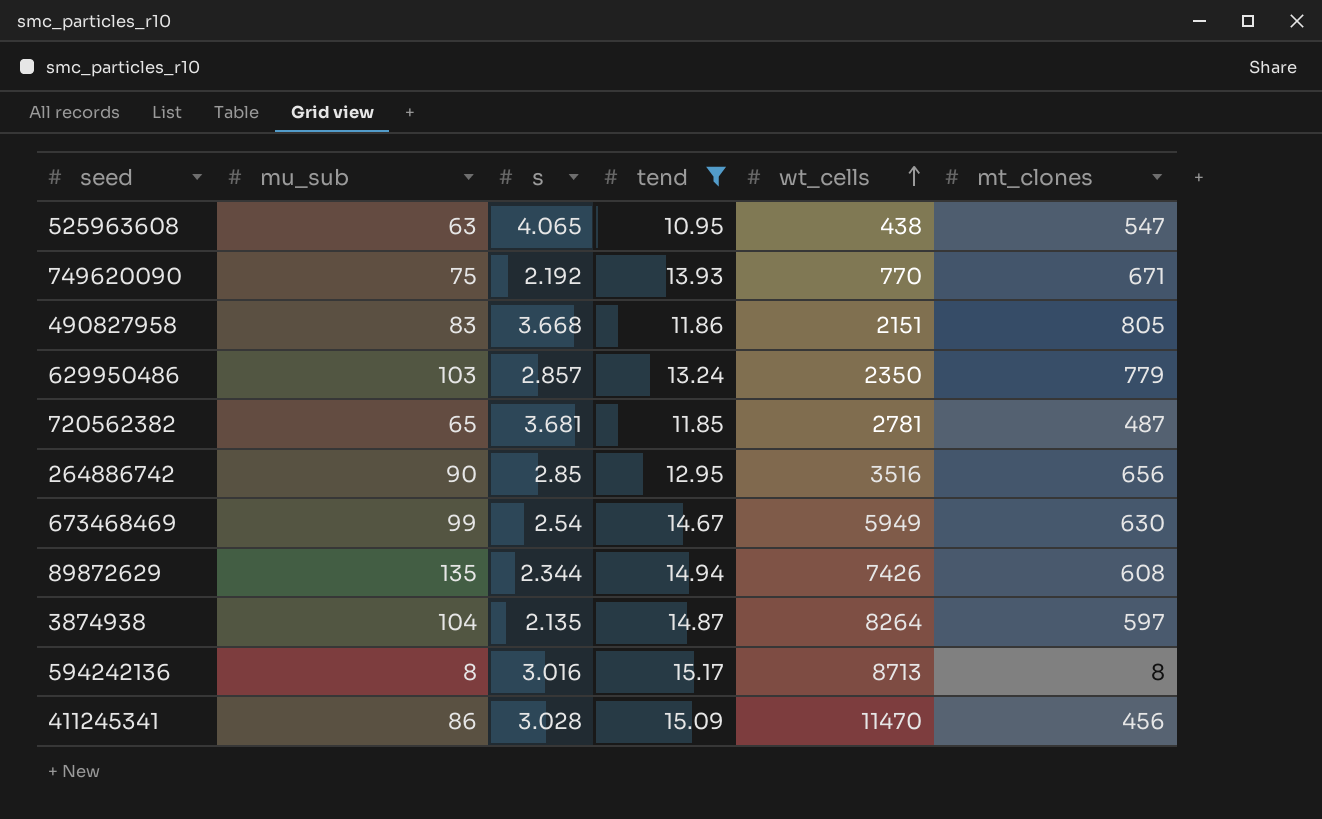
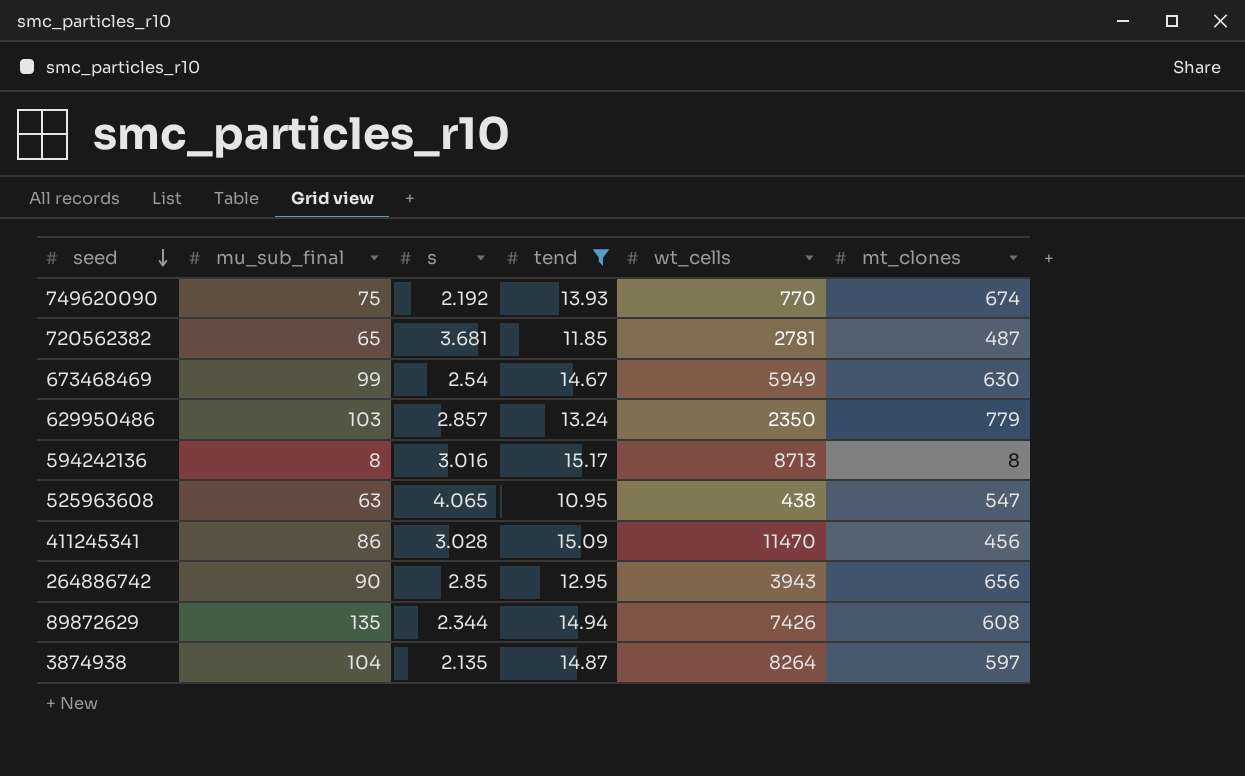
row order: wt_cells ascending -> seed descending
column name: mu_sub -> mu_sub_final
row 490827958: 83 | 3.668 | 11.86 | 2151 | 805 -> none
749620090 | mt_clones: 671 -> 674
264886742 | wt_cells: 3516 -> 3943

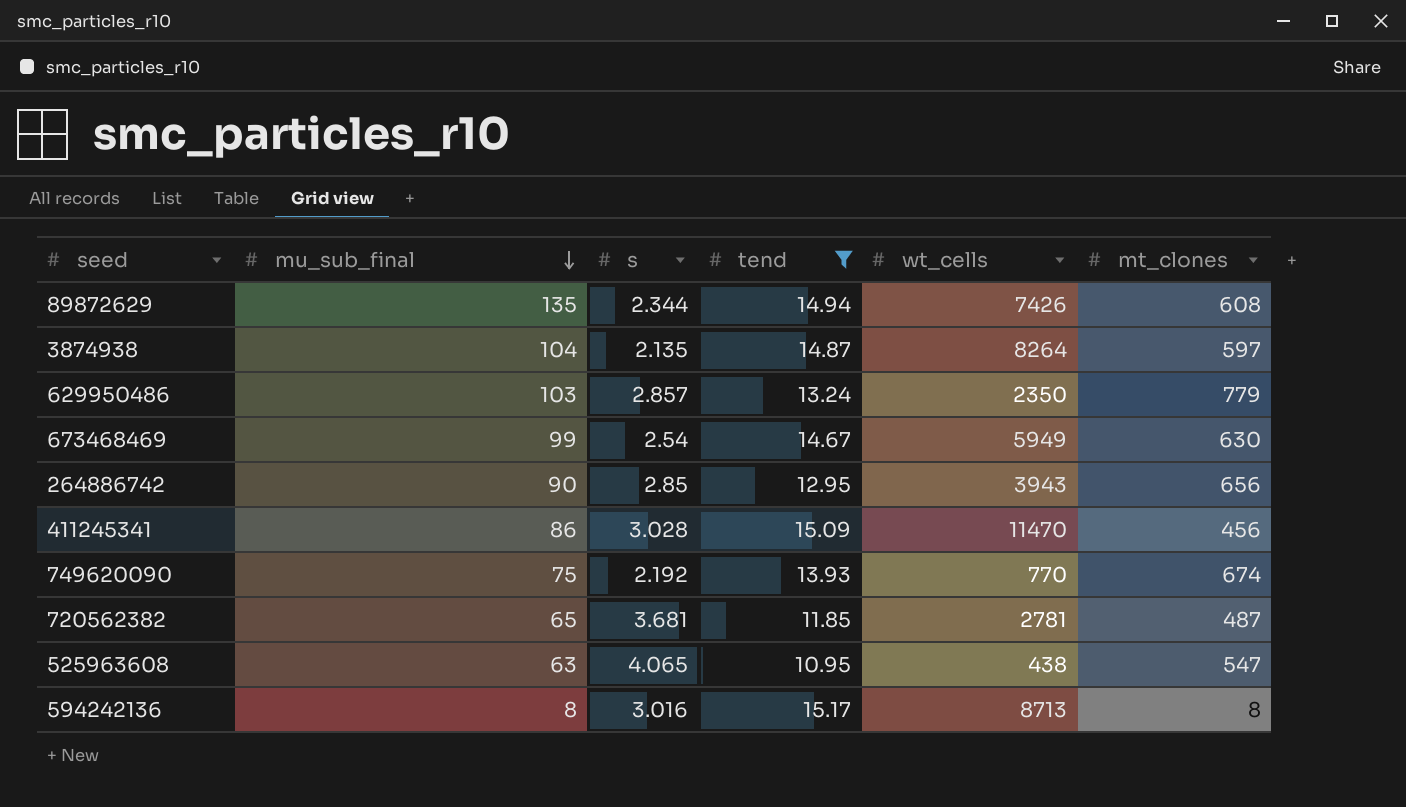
row order: seed descending -> mu_sub_final descending

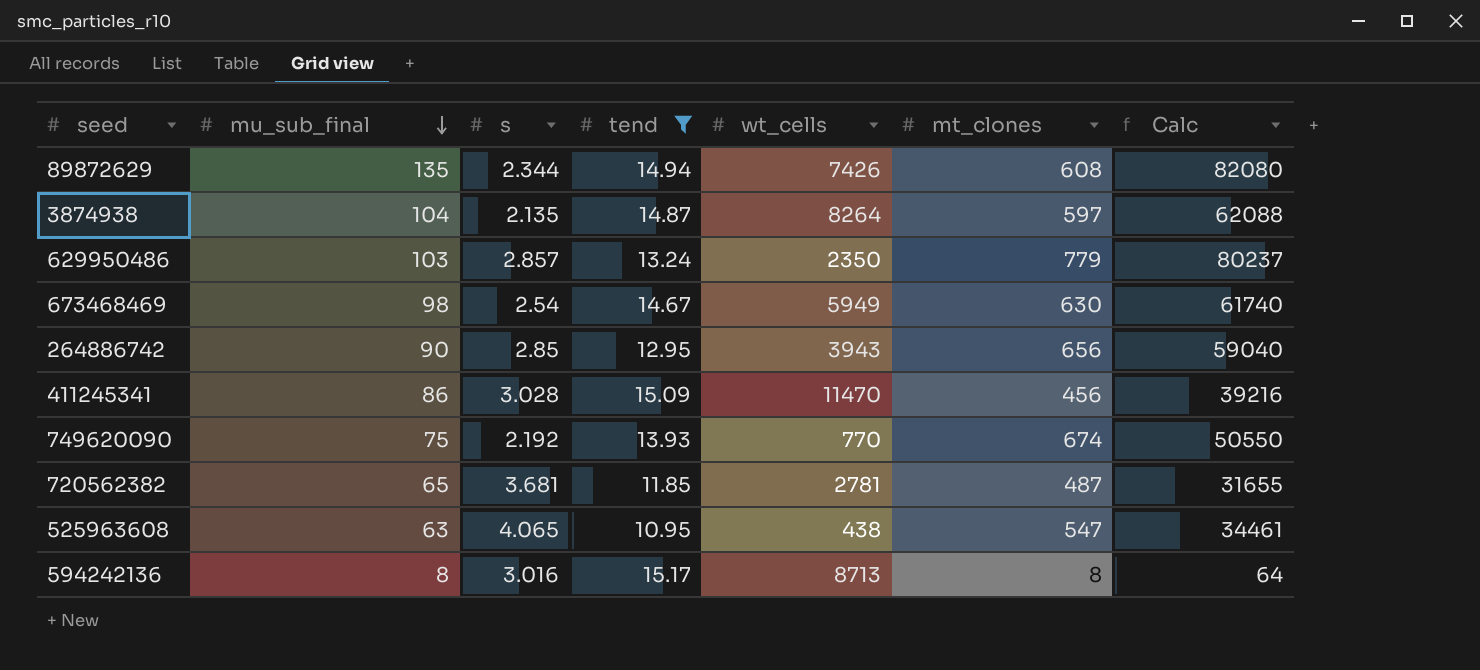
column Calc | formula: none -> [mu_sub_final] * [mt_clones]
673468469 | mu_sub_final: 99 -> 98

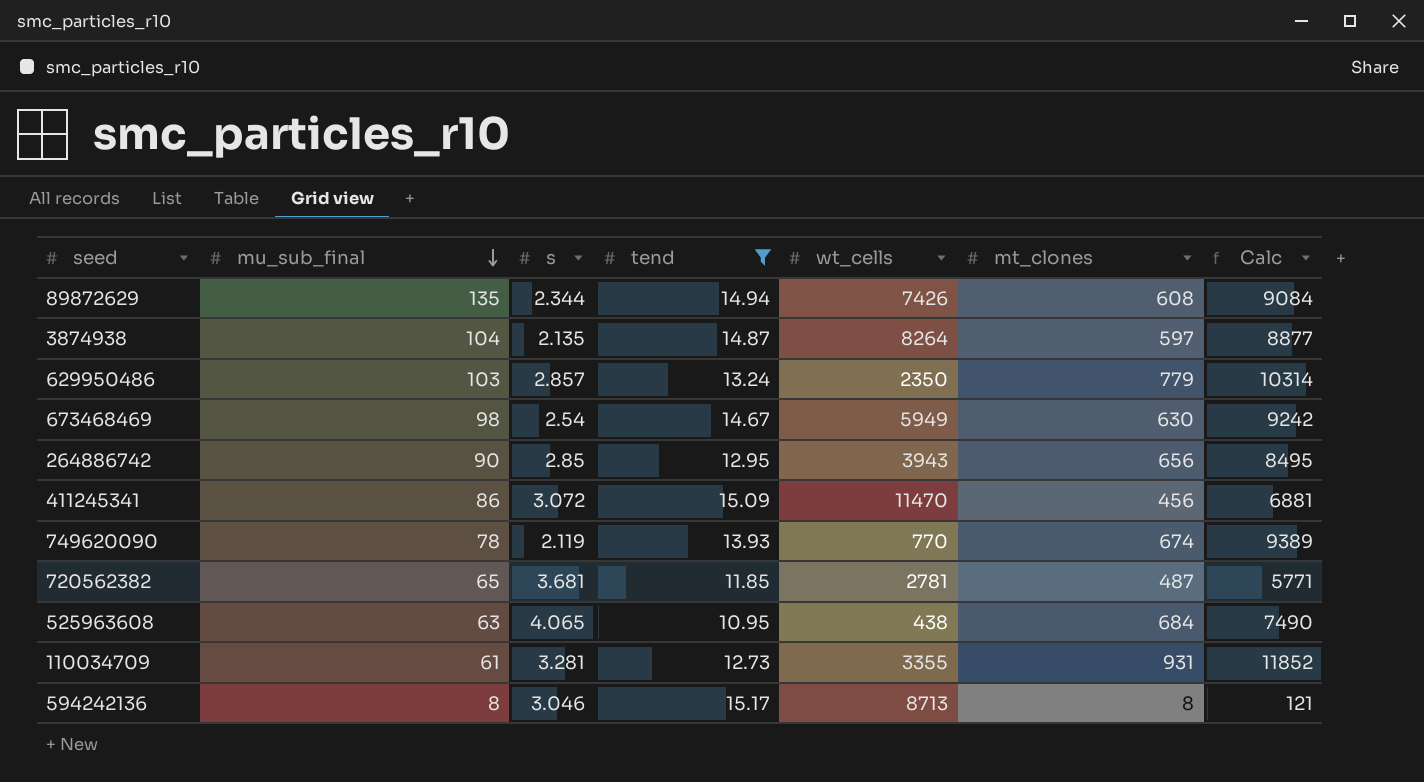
column Calc | formula: [mu_sub_final] * [mt_clones] -> [tend] * [mt_clones]
411245341 | s: 3.028 -> 3.072
749620090 | mu_sub_final: 75 -> 78
749620090 | s: 2.192 -> 2.119
525963608 | mt_clones: 547 -> 684
row 110034709: none -> 61 | 3.281 | 12.73 | 3355 | 931 | 11852
594242136 | s: 3.016 -> 3.046

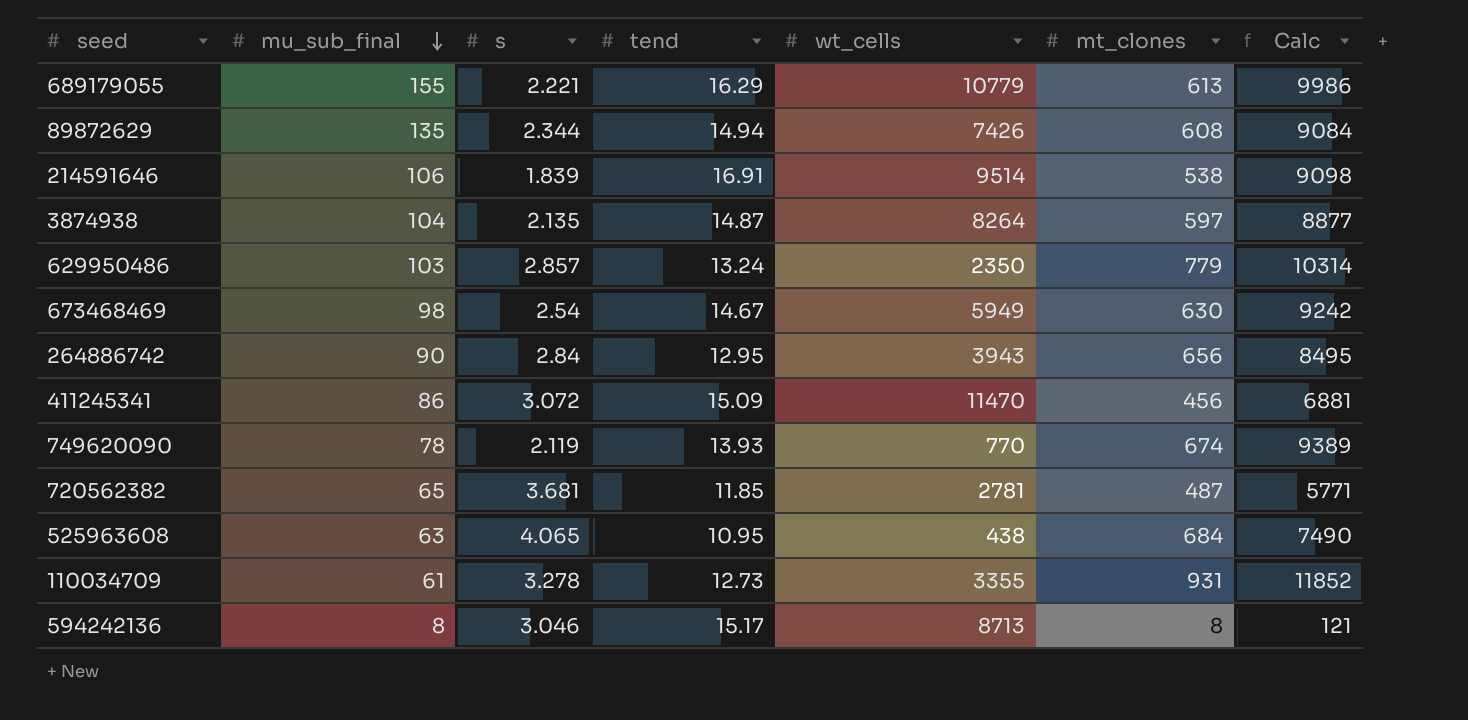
filter: tend <= 15.17 -> none
264886742 | s: 2.85 -> 2.84
110034709 | s: 3.281 -> 3.278

